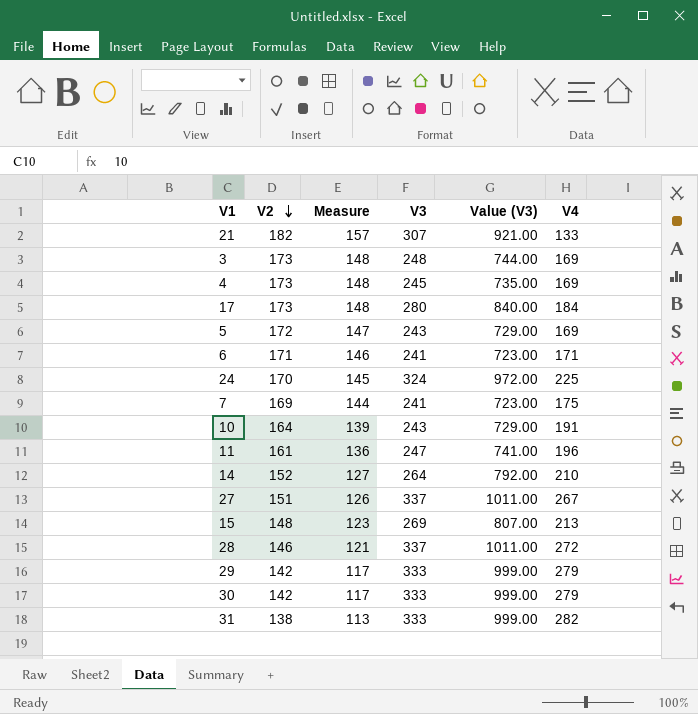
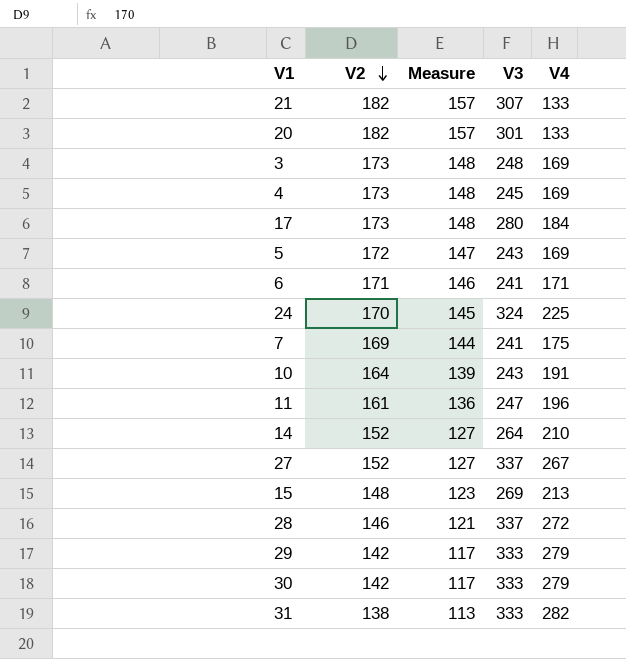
column Value (V3) | formula: [V3] * 3 -> none
row 20: none -> 182 | 157 | 301 | 133
27 | V2: 151 -> 152
27 | Measure: 126 -> 127

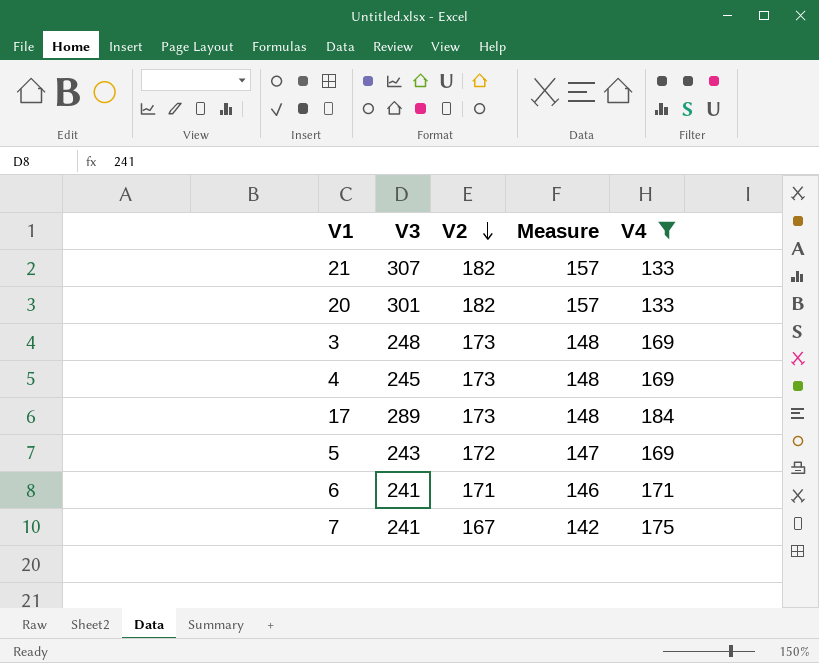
filter: none -> V4 <= 184
column V3 | position: 4 -> 2
17 | V3: 280 -> 289
7 | V2: 169 -> 167
7 | Measure: 144 -> 142

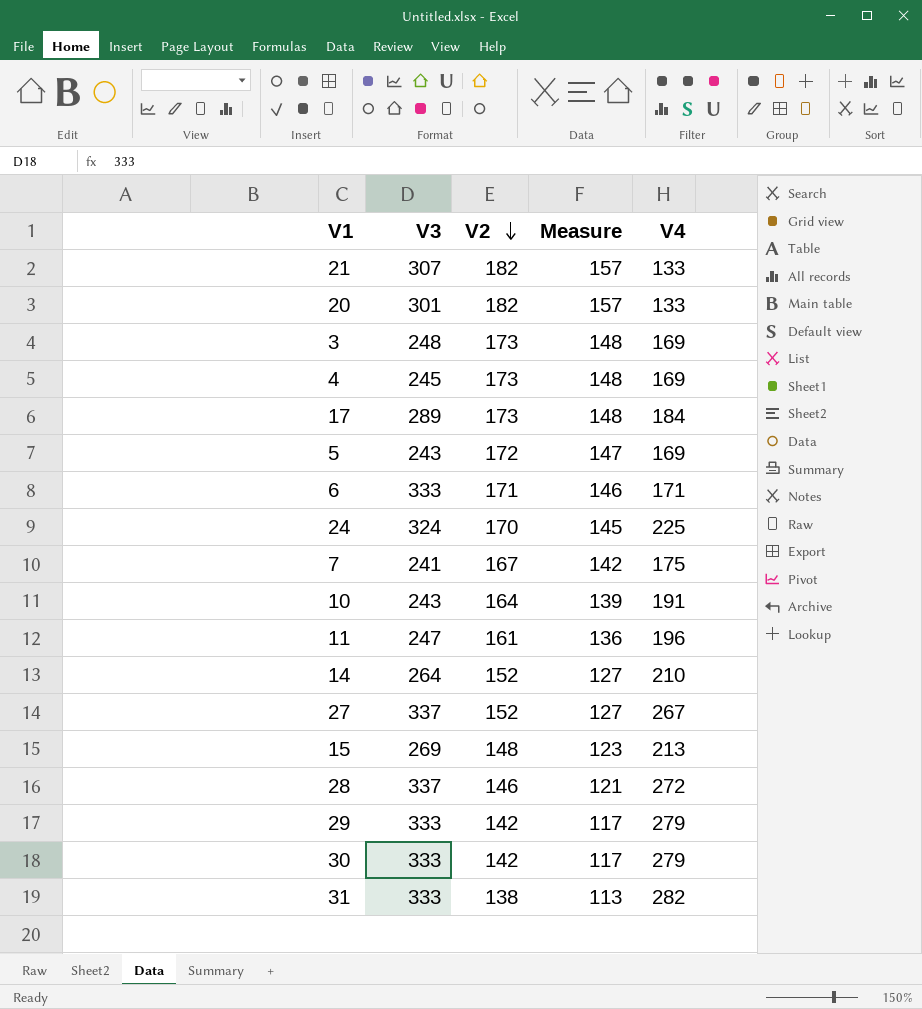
filter: V4 <= 184 -> none
6 | V3: 241 -> 333

